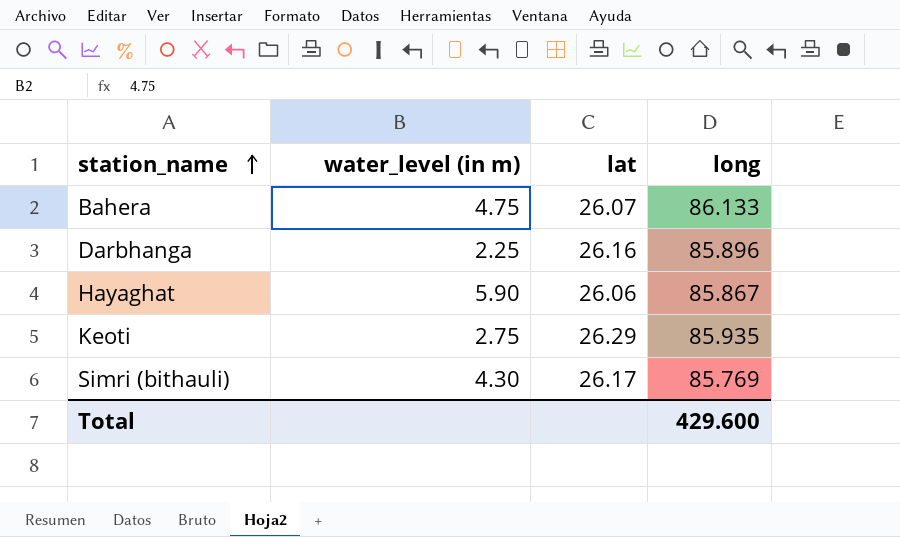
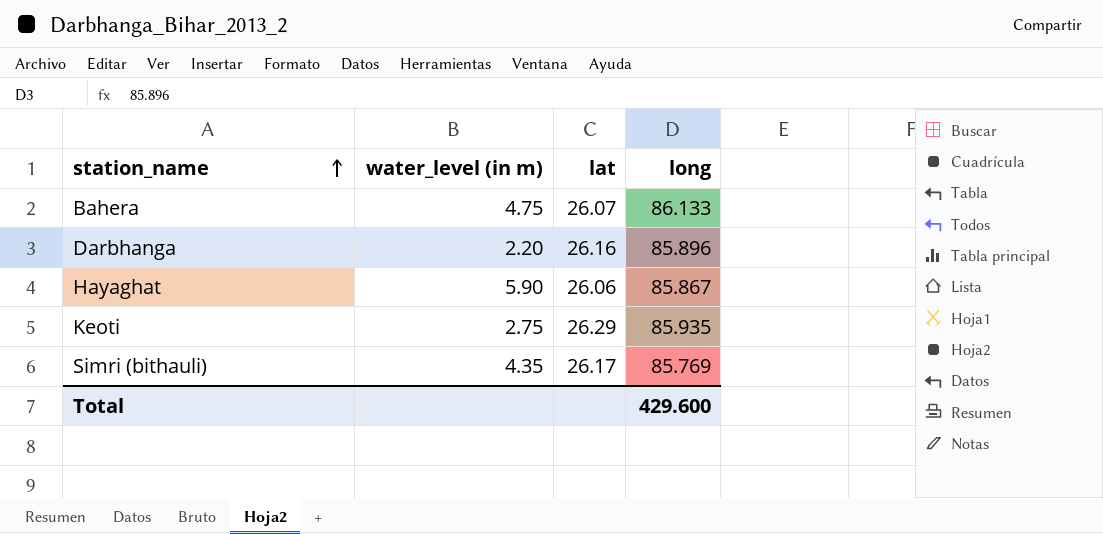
Darbhanga | water_level (in m): 2.25 -> 2.20
Simri (bithauli) | water_level (in m): 4.30 -> 4.35

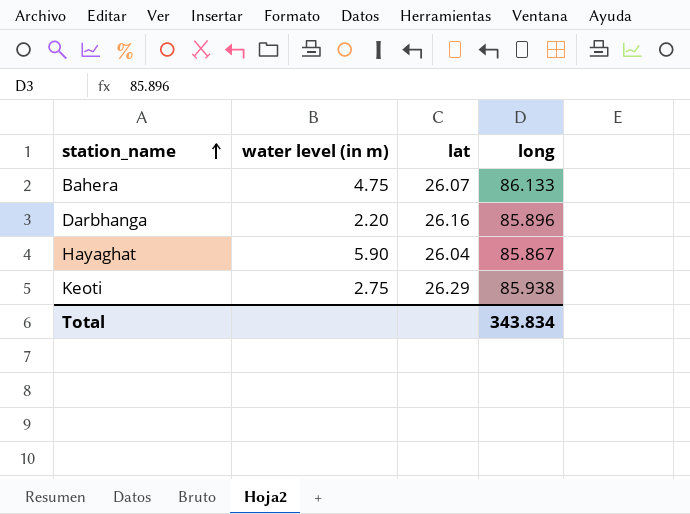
column name: water_level (in m) -> water level (in m)
row Simri (bithauli): 4.35 | 26.17 | 85.769 -> none
Hayaghat | lat: 26.06 -> 26.04
Keoti | long: 85.935 -> 85.938
Total | long: 429.600 -> 343.834

